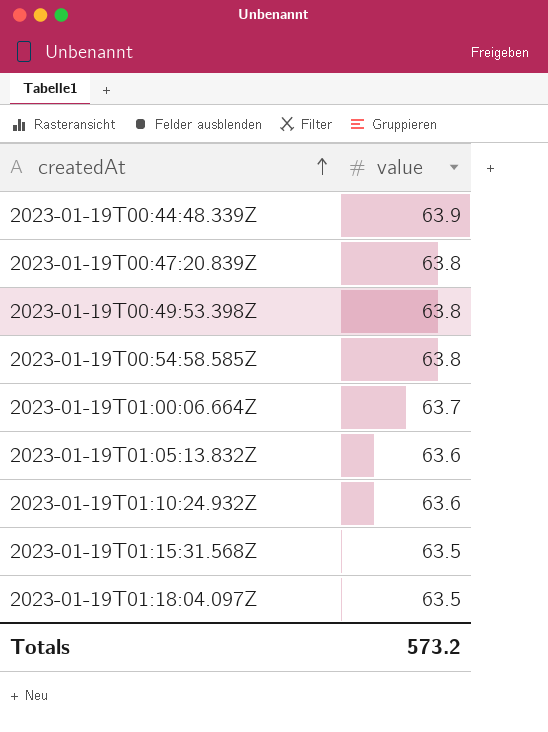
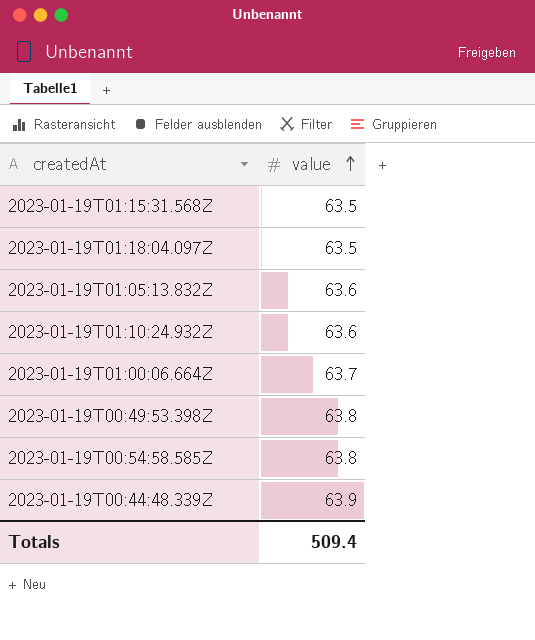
row order: createdAt ascending -> value ascending
row 2023-01-19T00:47:20.839Z: 63.8 -> none
Totals | value: 573.2 -> 509.4

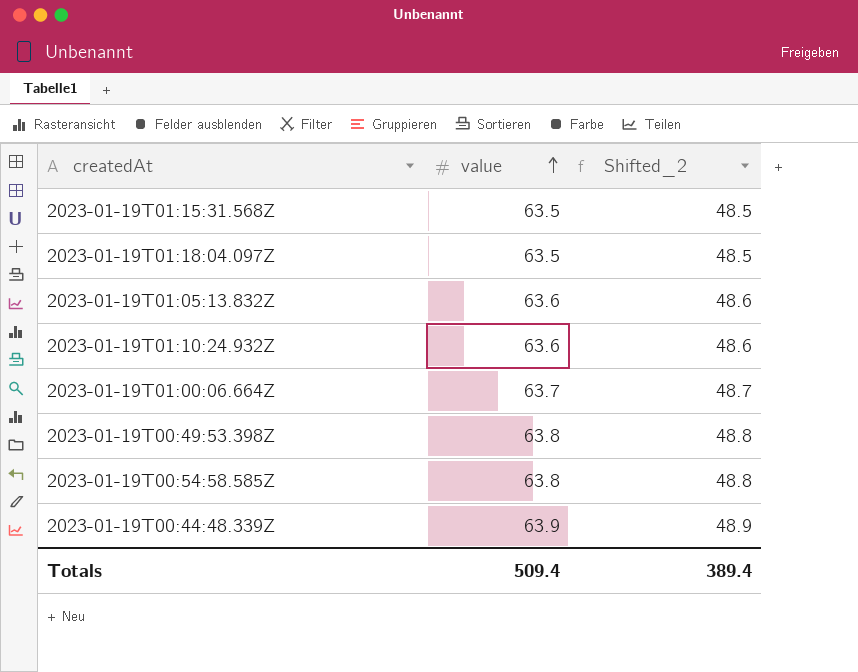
column Shifted_2 | formula: none -> [value] - 15

